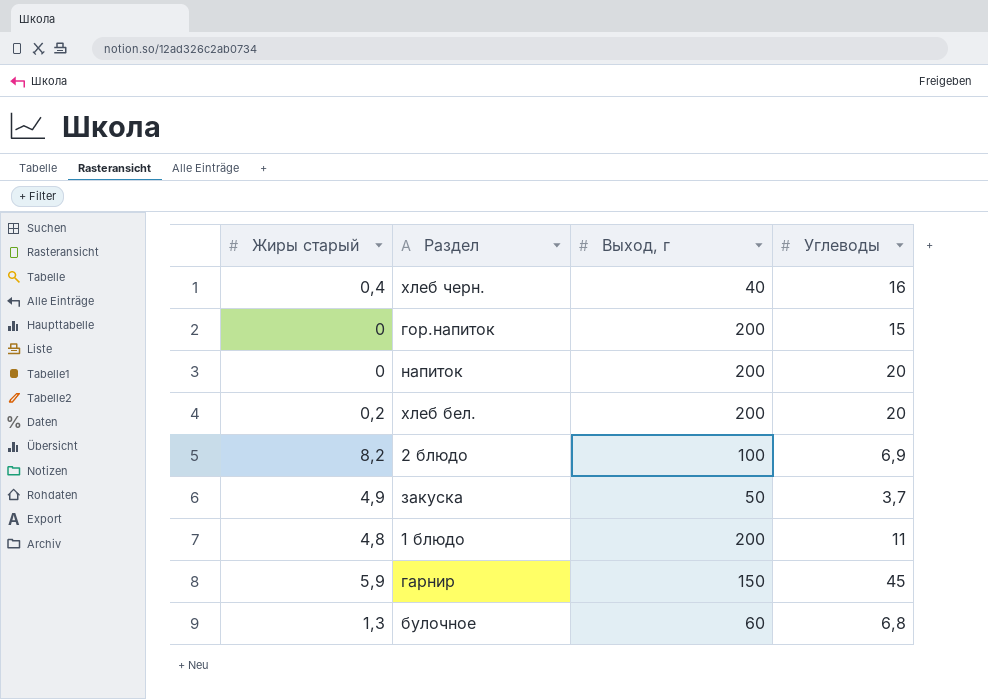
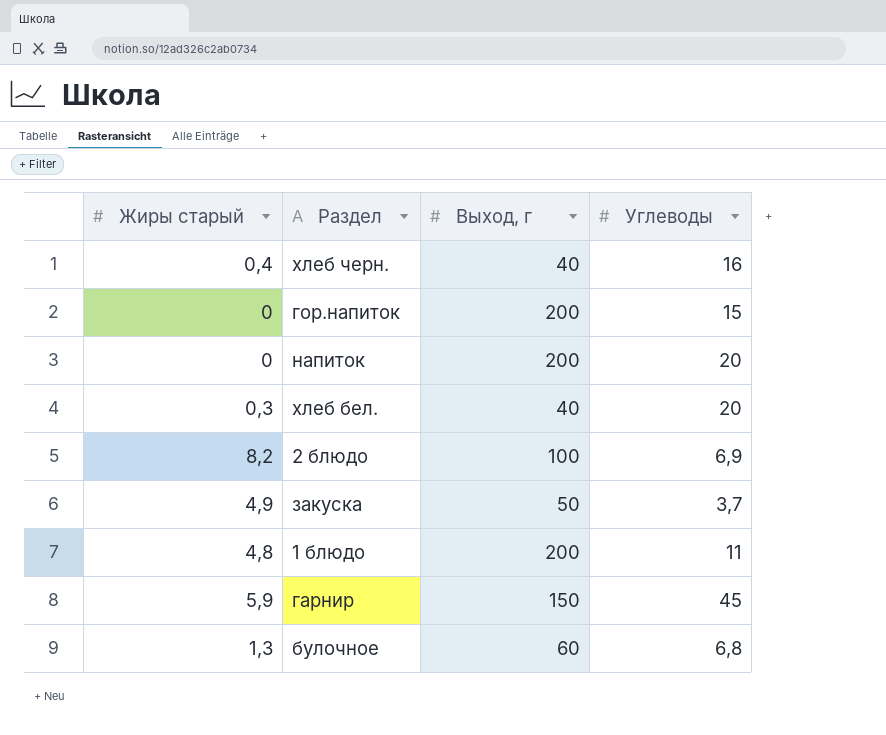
хлеб бел. | Жиры старый: 0,2 -> 0,3
хлеб бел. | Выход, г: 200 -> 40

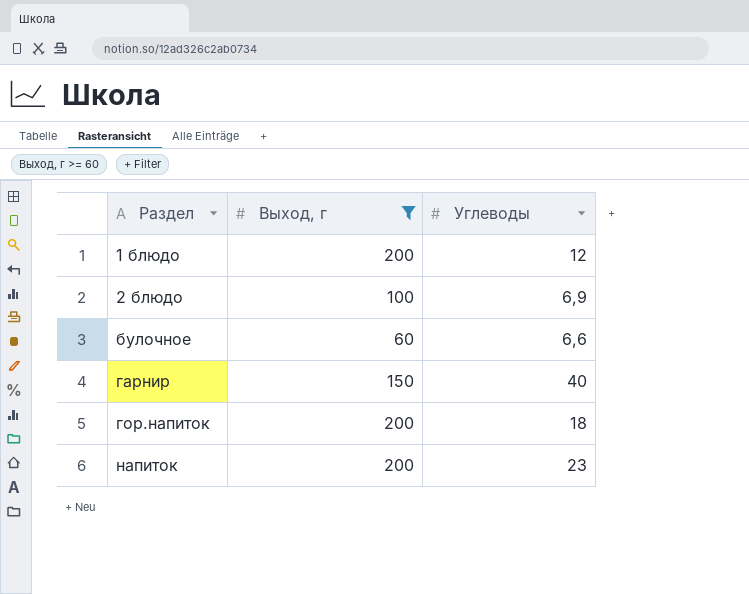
filter: none -> Выход, г >= 60
row order: none -> Раздел ascending
column Жиры старый | position: 1 -> none
1 блюдо | Углеводы: 11 -> 12
булочное | Углеводы: 6,8 -> 6,6
гарнир | Углеводы: 45 -> 40
гор.напиток | Углеводы: 15 -> 18
напиток | Углеводы: 20 -> 23

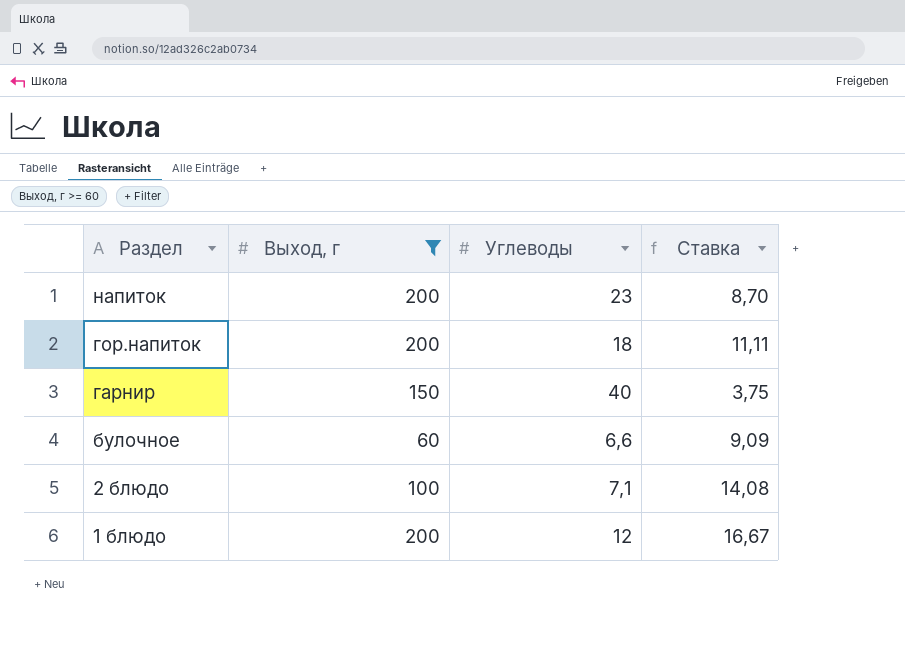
row order: Раздел ascending -> Раздел descending
column Ставка | formula: none -> [Выход, г] / [Углеводы]
2 блюдо | Углеводы: 6,9 -> 7,1

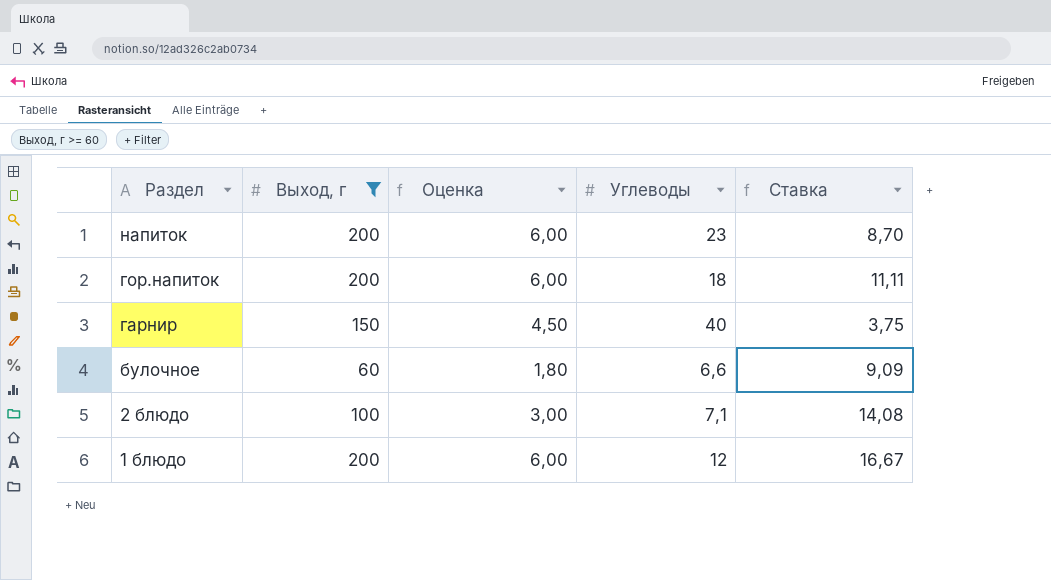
column Оценка | formula: none -> [Выход, г] * 0,03

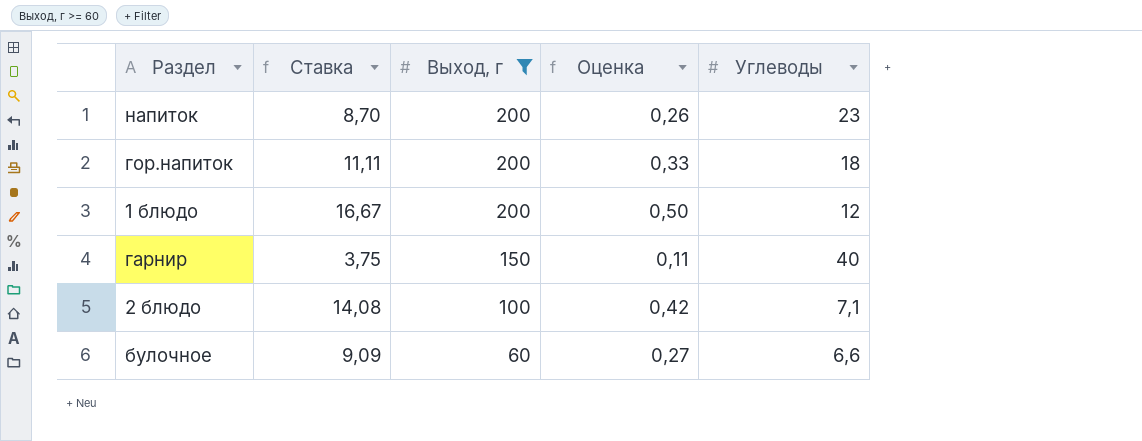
row order: Раздел descending -> Выход, г descending
column Ставка | position: 5 -> 2
column Оценка | formula: [Выход, г] * 0,03 -> [Ставка] * 0,03

